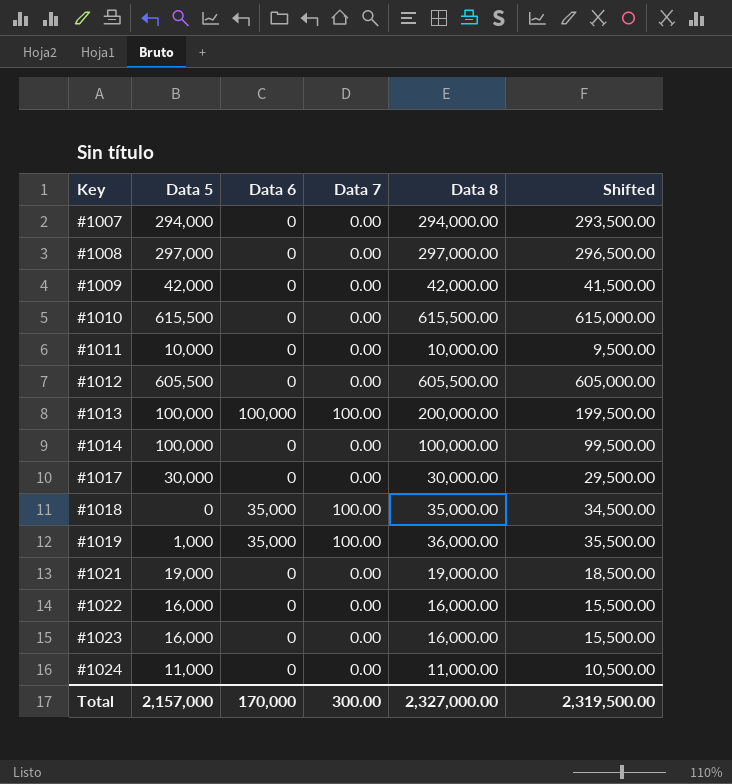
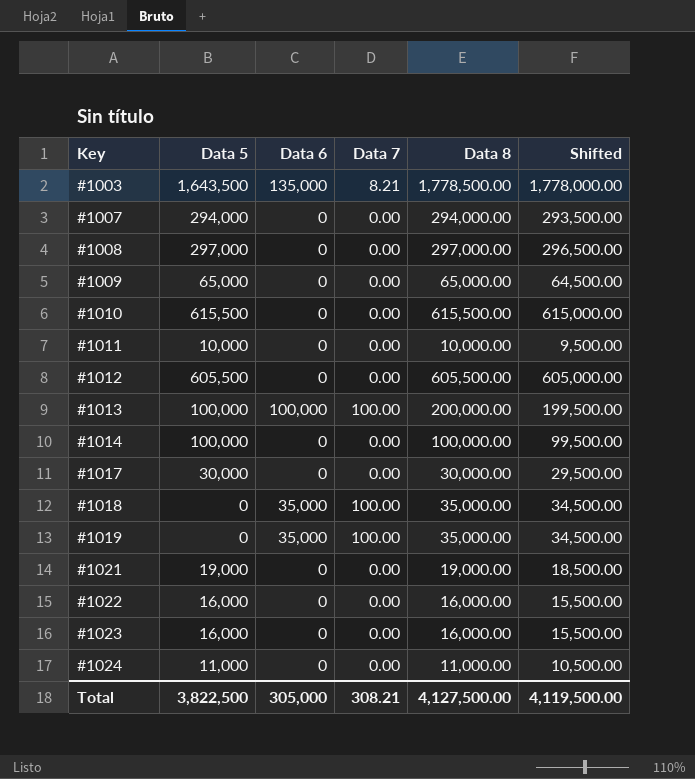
row #1003: none -> 1,643,500 | 135,000 | 8.21 | 1,778,500.00 | 1,778,000.00
#1009 | Data 5: 42,000 -> 65,000
#1009 | Data 8: 42,000.00 -> 65,000.00
#1009 | Shifted: 41,500.00 -> 64,500.00
#1019 | Data 5: 1,000 -> 0
#1019 | Data 8: 36,000.00 -> 35,000.00
#1019 | Shifted: 35,500.00 -> 34,500.00
Total | Data 5: 2,157,000 -> 3,822,500
Total | Data 6: 170,000 -> 305,000
Total | Data 7: 300.00 -> 308.21
Total | Data 8: 2,327,000.00 -> 4,127,500.00
Total | Shifted: 2,319,500.00 -> 4,119,500.00

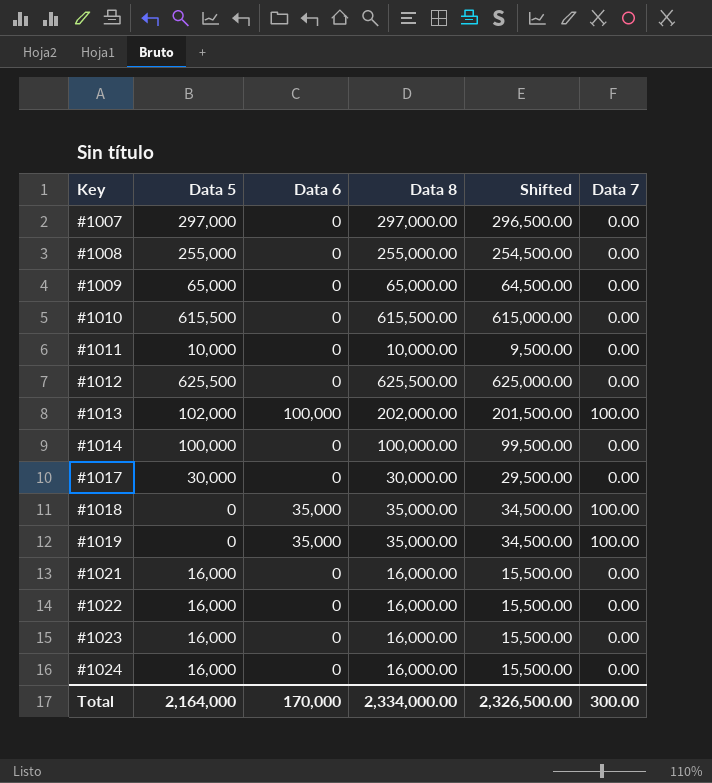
column Data 7 | position: 4 -> 6
row #1003: 1,643,500 | 135,000 | 8.21 | 1,778,500.00 | 1,778,000.00 -> none
#1007 | Data 5: 294,000 -> 297,000
#1007 | Data 8: 294,000.00 -> 297,000.00
#1007 | Shifted: 293,500.00 -> 296,500.00
#1008 | Data 5: 297,000 -> 255,000
#1008 | Data 8: 297,000.00 -> 255,000.00
#1008 | Shifted: 296,500.00 -> 254,500.00
#1012 | Data 5: 605,500 -> 625,500
#1012 | Data 8: 605,500.00 -> 625,500.00
#1012 | Shifted: 605,000.00 -> 625,000.00
#1013 | Data 5: 100,000 -> 102,000
#1013 | Data 8: 200,000.00 -> 202,000.00
#1013 | Shifted: 199,500.00 -> 201,500.00
#1021 | Data 5: 19,000 -> 16,000
#1021 | Data 8: 19,000.00 -> 16,000.00
#1021 | Shifted: 18,500.00 -> 15,500.00
#1024 | Data 5: 11,000 -> 16,000
#1024 | Data 8: 11,000.00 -> 16,000.00
#1024 | Shifted: 10,500.00 -> 15,500.00
Total | Data 5: 3,822,500 -> 2,164,000
Total | Data 6: 305,000 -> 170,000
Total | Data 8: 4,127,500.00 -> 2,334,000.00
Total | Shifted: 4,119,500.00 -> 2,326,500.00
Total | Data 7: 308.21 -> 300.00

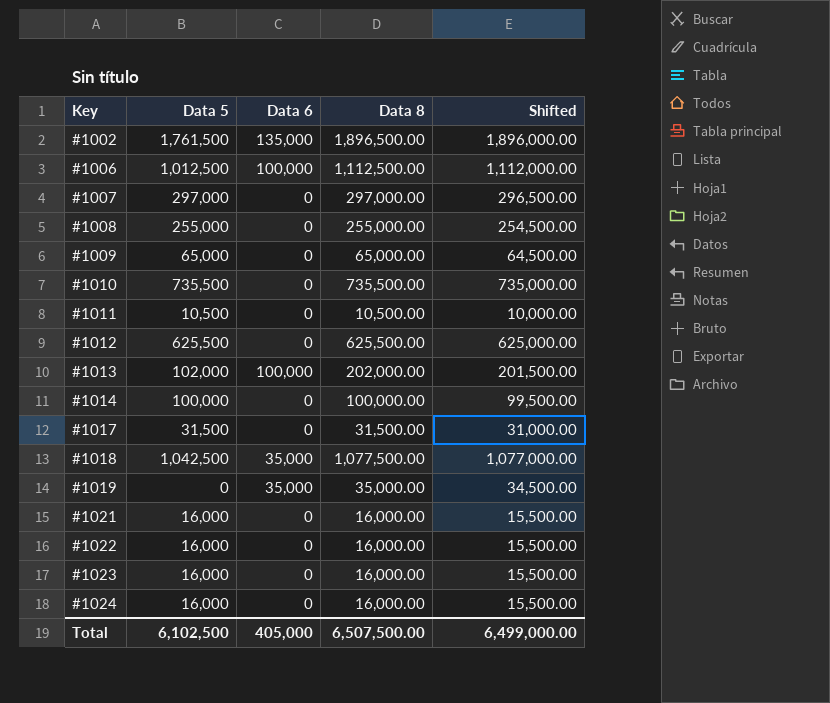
column Data 7 | position: 6 -> none
row #1002: none -> 1,761,500 | 135,000 | 1,896,500.00 | 1,896,000.00
row #1006: none -> 1,012,500 | 100,000 | 1,112,500.00 | 1,112,000.00
#1010 | Data 5: 615,500 -> 735,500
#1010 | Data 8: 615,500.00 -> 735,500.00
#1010 | Shifted: 615,000.00 -> 735,000.00
#1011 | Data 5: 10,000 -> 10,500
#1011 | Data 8: 10,000.00 -> 10,500.00
#1011 | Shifted: 9,500.00 -> 10,000.00
#1017 | Data 5: 30,000 -> 31,500
#1017 | Data 8: 30,000.00 -> 31,500.00
#1017 | Shifted: 29,500.00 -> 31,000.00
#1018 | Data 5: 0 -> 1,042,500
#1018 | Data 8: 35,000.00 -> 1,077,500.00
#1018 | Shifted: 34,500.00 -> 1,077,000.00
Total | Data 5: 2,164,000 -> 6,102,500
Total | Data 6: 170,000 -> 405,000
Total | Data 8: 2,334,000.00 -> 6,507,500.00
Total | Shifted: 2,326,500.00 -> 6,499,000.00

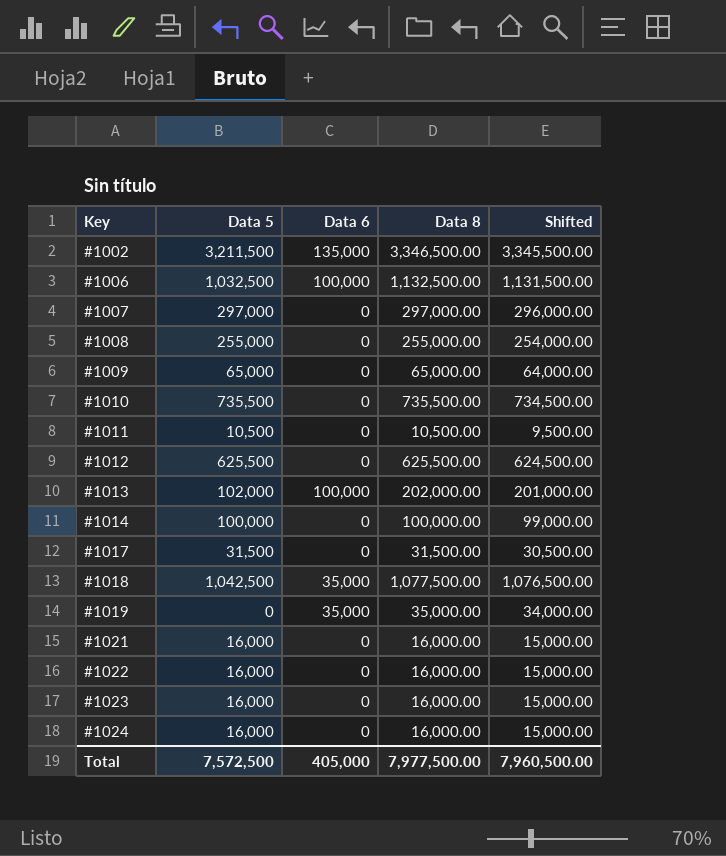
column Shifted | formula: [Data 8] - 500 -> [Data 8] - 1000
#1002 | Data 5: 1,761,500 -> 3,211,500
#1002 | Data 8: 1,896,500.00 -> 3,346,500.00
#1006 | Data 5: 1,012,500 -> 1,032,500
#1006 | Data 8: 1,112,500.00 -> 1,132,500.00
Total | Data 5: 6,102,500 -> 7,572,500
Total | Data 8: 6,507,500.00 -> 7,977,500.00
Total | Shifted: 6,499,000.00 -> 7,960,500.00

